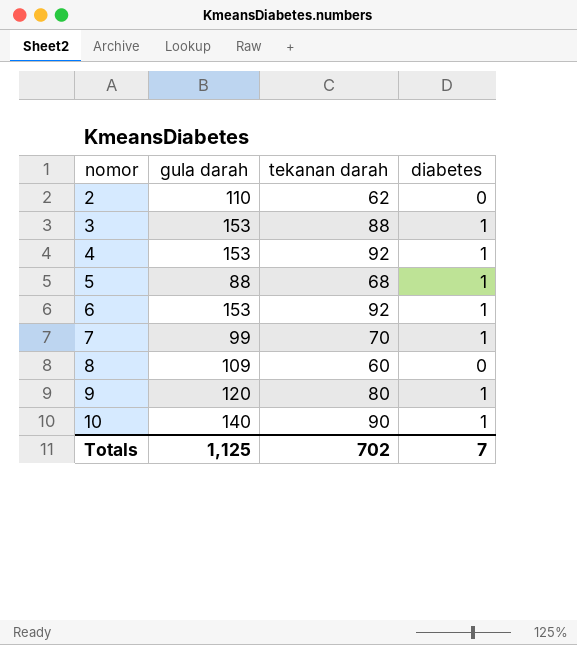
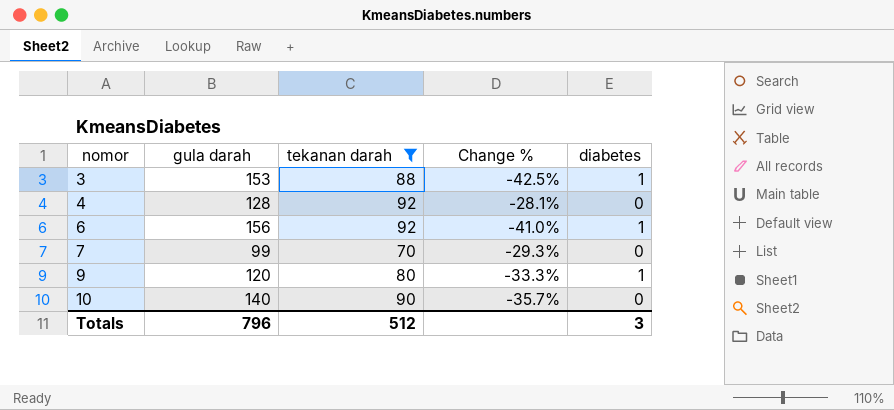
filter: none -> tekanan darah >= 70
column Change % | formula: none -> ([tekanan darah] - [gula darah]) / [gula darah]
4 | gula darah: 153 -> 128
4 | diabetes: 1 -> 0
6 | gula darah: 153 -> 156
7 | diabetes: 1 -> 0
10 | diabetes: 1 -> 0
Totals | gula darah: 1,125 -> 796
Totals | tekanan darah: 702 -> 512
Totals | diabetes: 7 -> 3

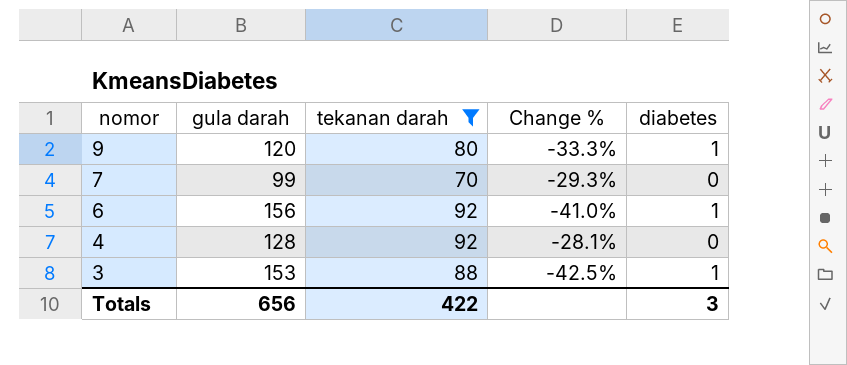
row order: nomor ascending -> nomor descending
row 10: 140 | 90 | -35.7% | 0 -> none
Totals | gula darah: 796 -> 656
Totals | tekanan darah: 512 -> 422

